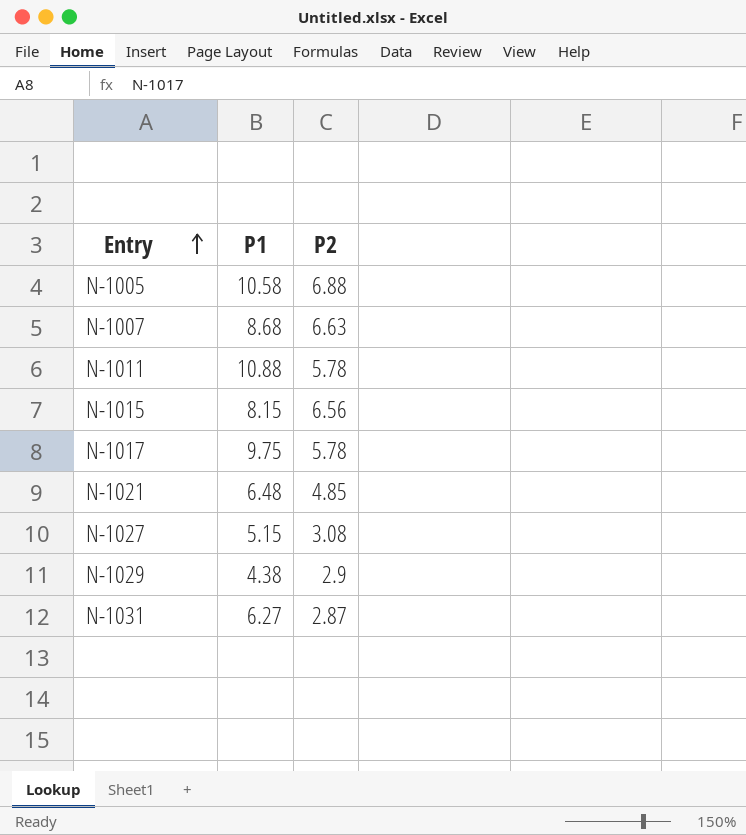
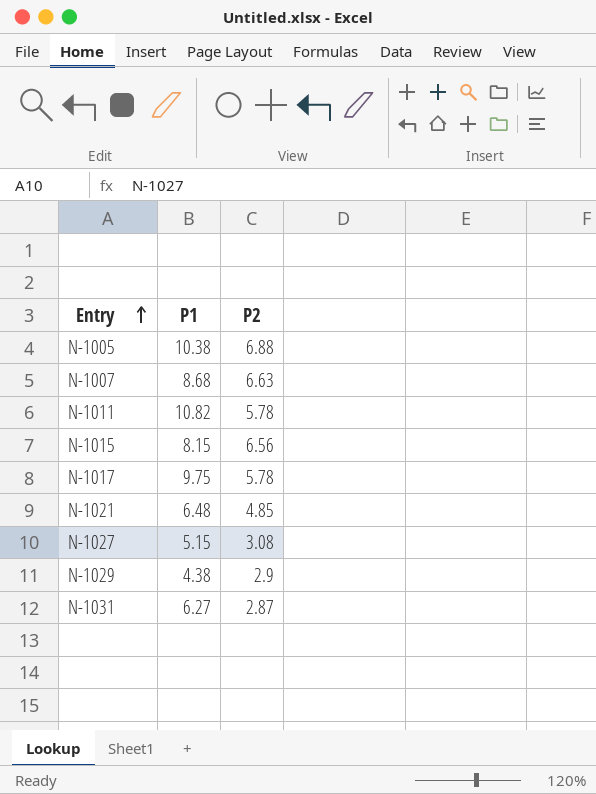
N-1005 | P1: 10.58 -> 10.38
N-1011 | P1: 10.88 -> 10.82

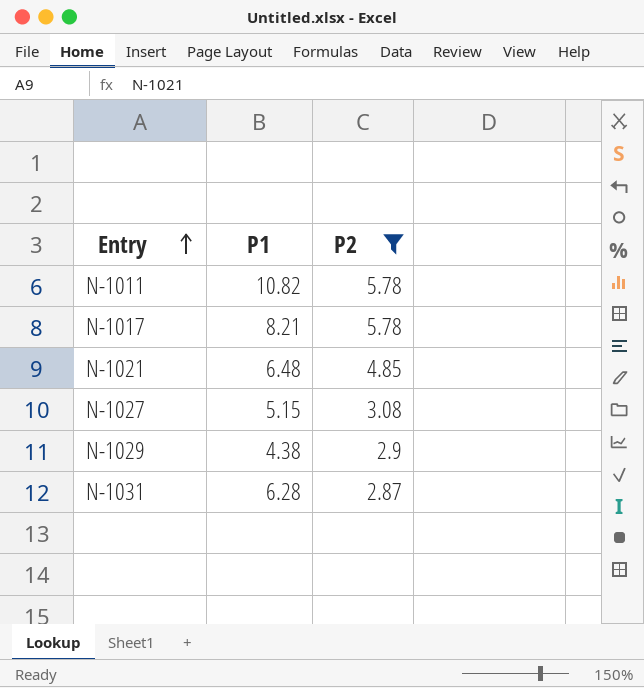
filter: none -> P2 <= 5.78
N-1017 | P1: 9.75 -> 8.21
N-1031 | P1: 6.27 -> 6.28

